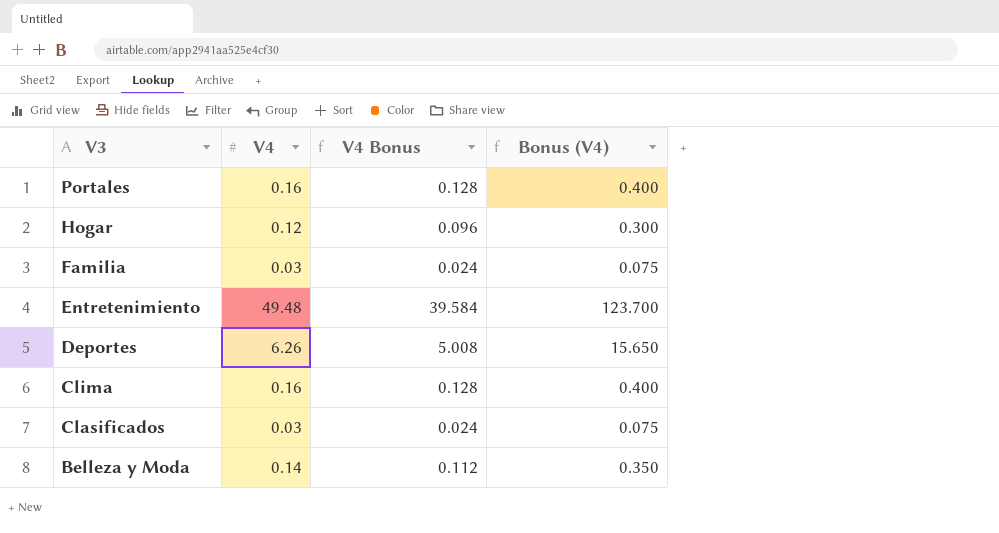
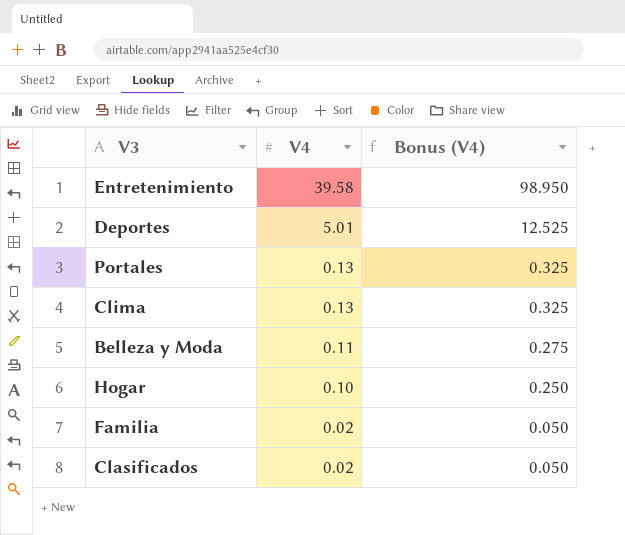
row order: V3 descending -> V4 descending
column V4 Bonus | formula: [V4] * 0.8 -> none
Entretenimiento | V4: 49.48 -> 39.58
Entretenimiento | Bonus (V4): 123.700 -> 98.950
Deportes | V4: 6.26 -> 5.01
Deportes | Bonus (V4): 15.650 -> 12.525
Portales | V4: 0.16 -> 0.13
Portales | Bonus (V4): 0.400 -> 0.325
Clima | V4: 0.16 -> 0.13
Clima | Bonus (V4): 0.400 -> 0.325
Belleza y Moda | V4: 0.14 -> 0.11
Belleza y Moda | Bonus (V4): 0.350 -> 0.275
Hogar | V4: 0.12 -> 0.10
Hogar | Bonus (V4): 0.300 -> 0.250
Familia | V4: 0.03 -> 0.02
Familia | Bonus (V4): 0.075 -> 0.050
Clasificados | V4: 0.03 -> 0.02
Clasificados | Bonus (V4): 0.075 -> 0.050

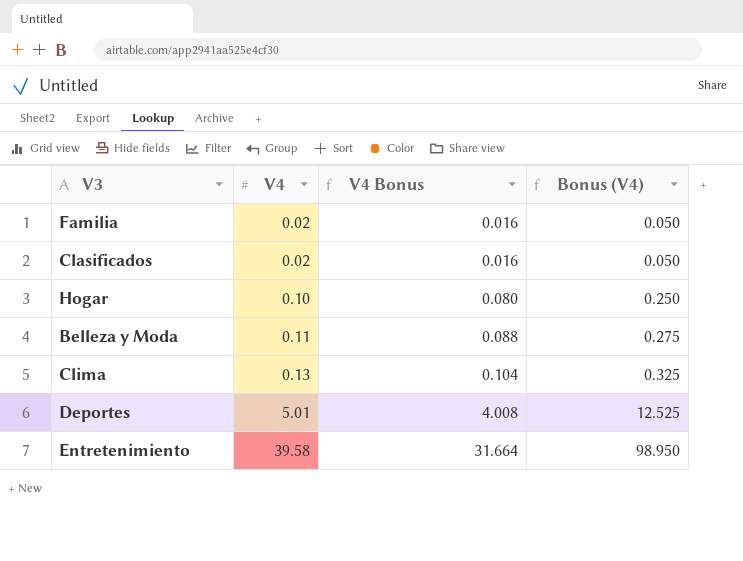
row order: V4 descending -> V4 ascending
column V4 Bonus | formula: none -> [V4] * 0.8
row Portales: 0.13 | 0.325 -> none

